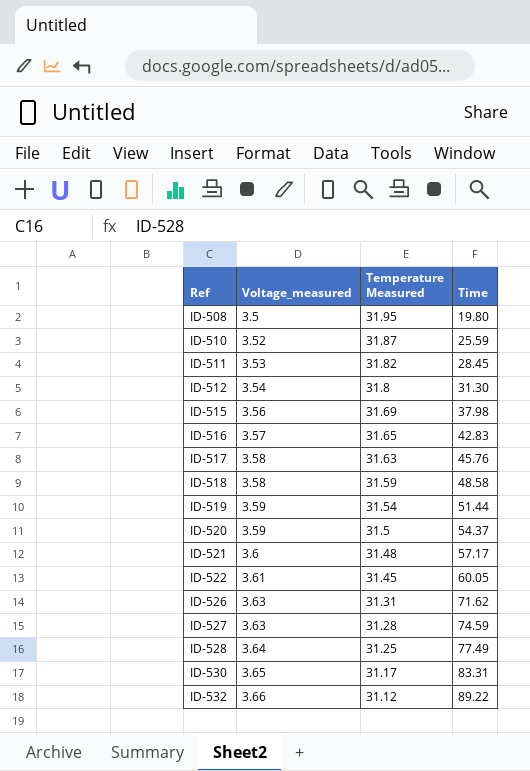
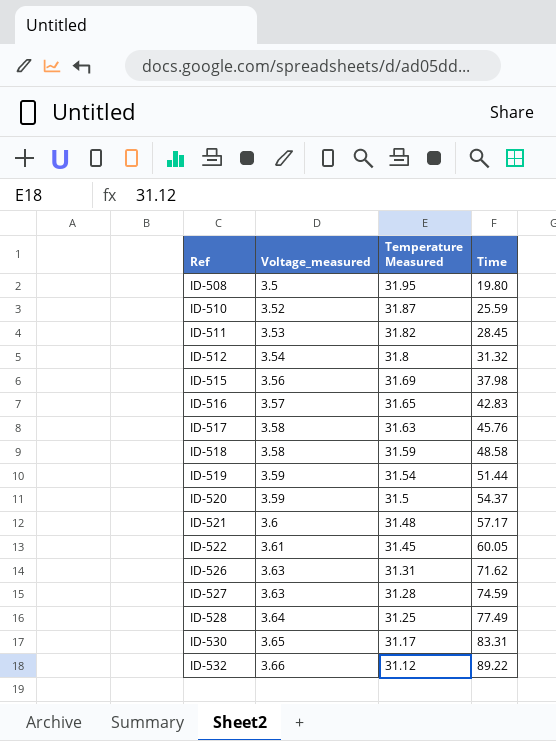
ID-512 | Time: 31.30 -> 31.32

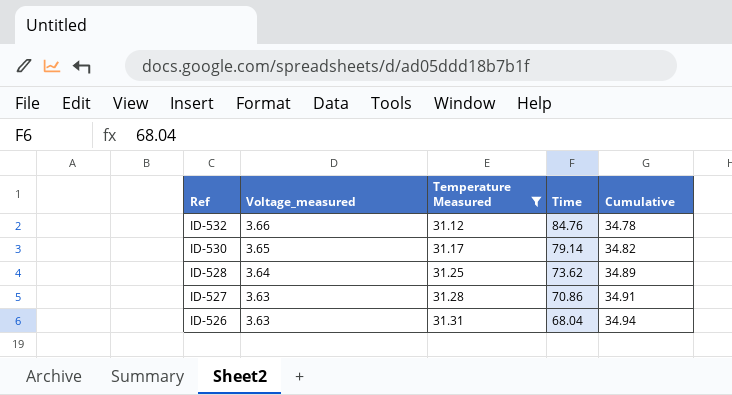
filter: none -> Temperature Measured <= 31.31
row order: Ref ascending -> Ref descending
column Cumulative | formula: none -> [Voltage_measured] + [Temperature Measured]
ID-532 | Time: 89.22 -> 84.76
ID-530 | Time: 83.31 -> 79.14
ID-528 | Time: 77.49 -> 73.62
ID-527 | Time: 74.59 -> 70.86
ID-526 | Time: 71.62 -> 68.04

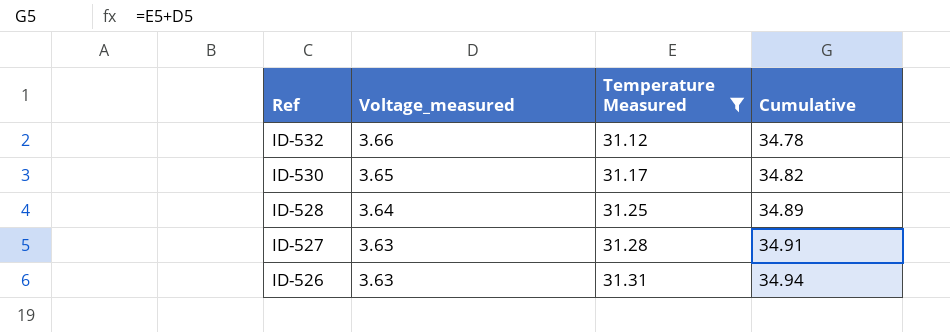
column Time | position: 4 -> none

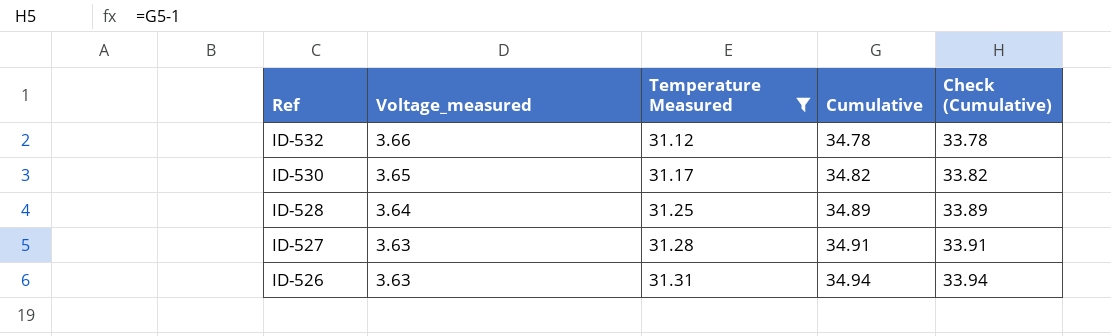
column Check (Cumulative) | formula: none -> [Cumulative] - 1

